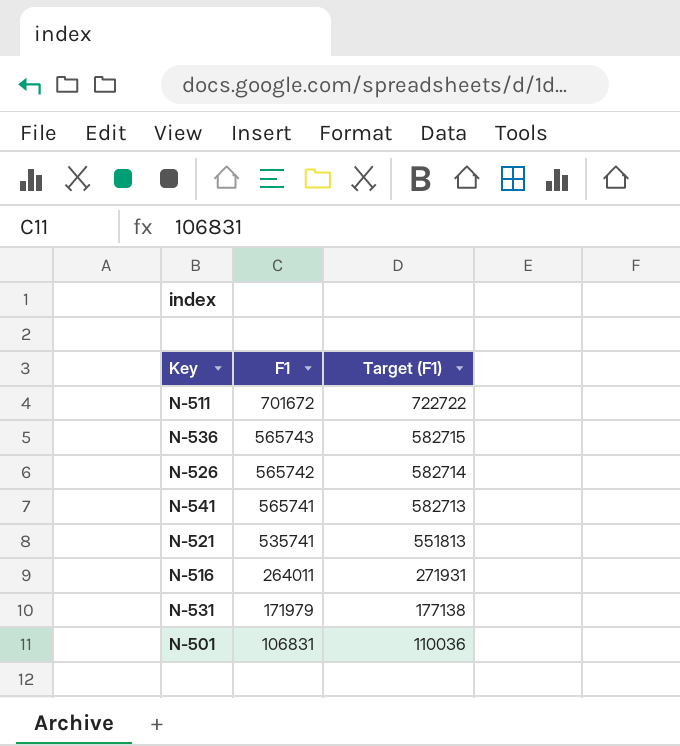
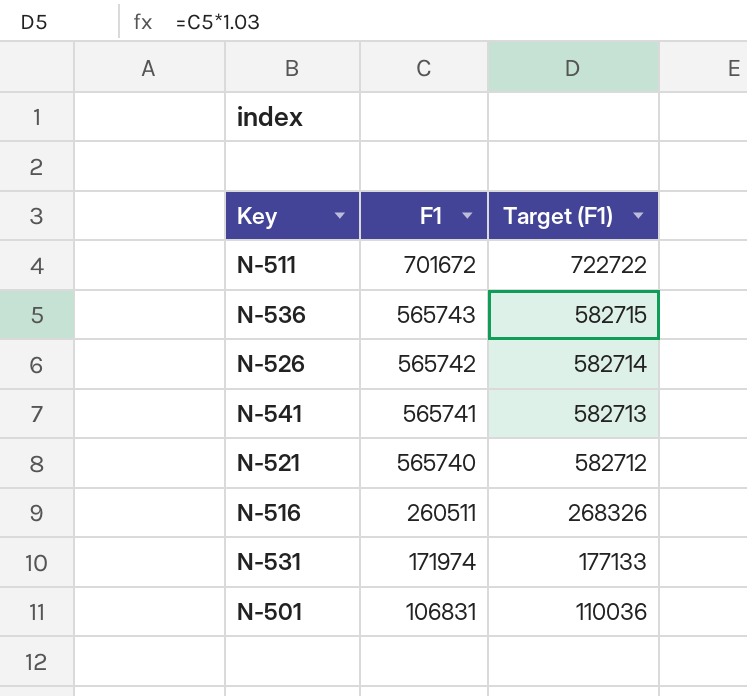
N-521 | F1: 535741 -> 565740
N-521 | Target (F1): 551813 -> 582712
N-516 | F1: 264011 -> 260511
N-516 | Target (F1): 271931 -> 268326
N-531 | F1: 171979 -> 171974
N-531 | Target (F1): 177138 -> 177133

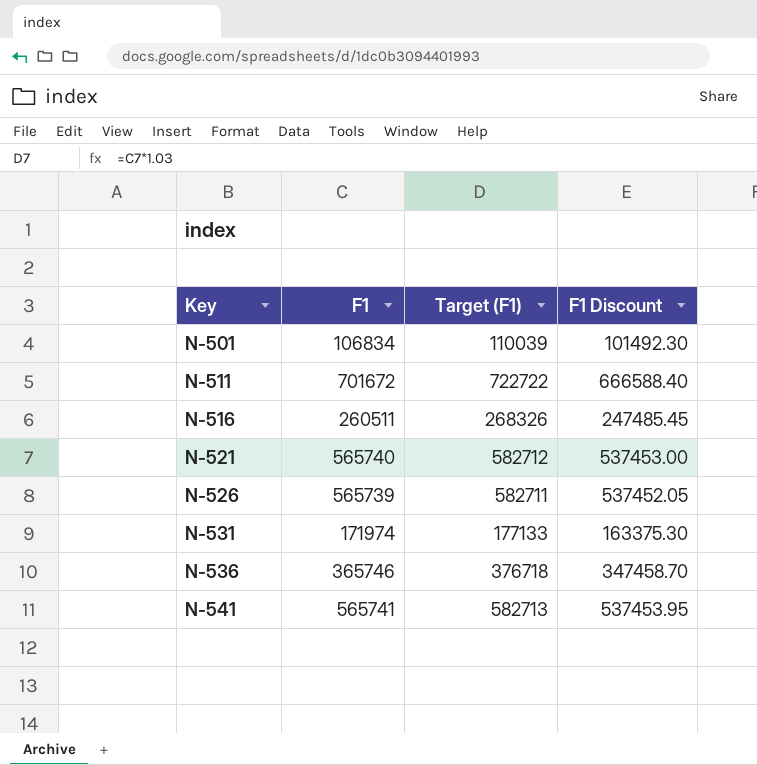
row order: F1 descending -> Key ascending
column F1 Discount | formula: none -> [F1] * 0.95
N-501 | F1: 106831 -> 106834
N-501 | Target (F1): 110036 -> 110039
N-526 | F1: 565742 -> 565739
N-526 | Target (F1): 582714 -> 582711
N-536 | F1: 565743 -> 365746
N-536 | Target (F1): 582715 -> 376718

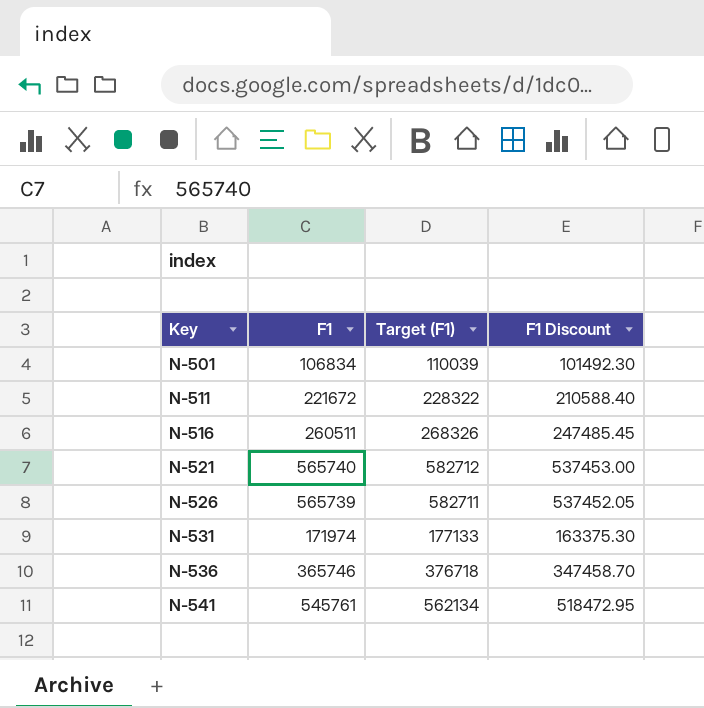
N-511 | F1: 701672 -> 221672
N-511 | Target (F1): 722722 -> 228322
N-511 | F1 Discount: 666588.40 -> 210588.40
N-541 | F1: 565741 -> 545761
N-541 | Target (F1): 582713 -> 562134
N-541 | F1 Discount: 537453.95 -> 518472.95

